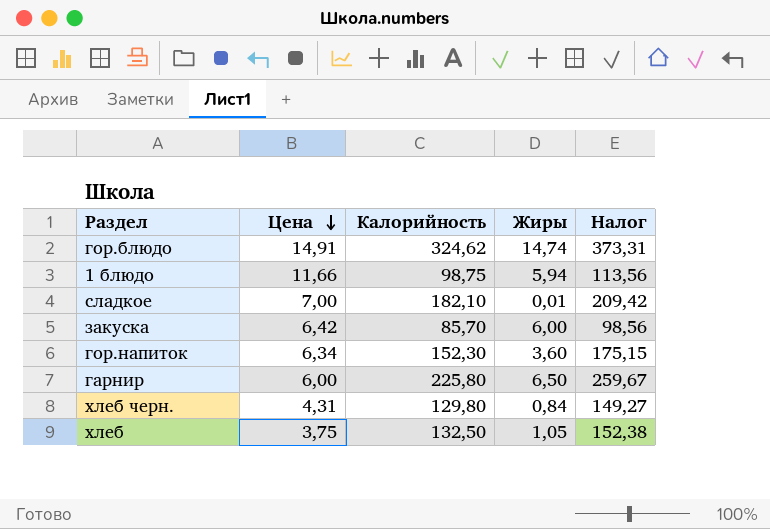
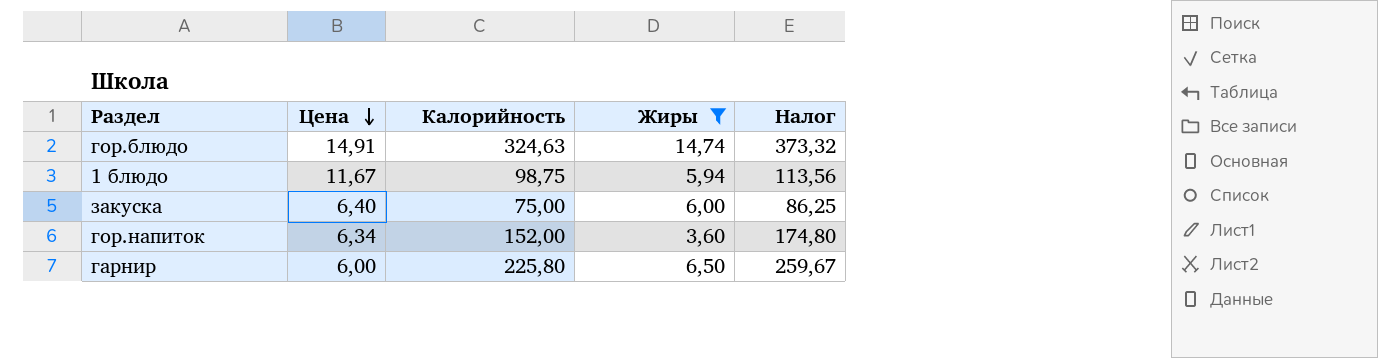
filter: none -> Жиры >= 3,60
гор.блюдо | Калорийность: 324,62 -> 324,63
гор.блюдо | Налог: 373,31 -> 373,32
1 блюдо | Цена: 11,66 -> 11,67
закуска | Цена: 6,42 -> 6,40
закуска | Калорийность: 85,70 -> 75,00
закуска | Налог: 98,56 -> 86,25
гор.напиток | Калорийность: 152,30 -> 152,00
гор.напиток | Налог: 175,15 -> 174,80

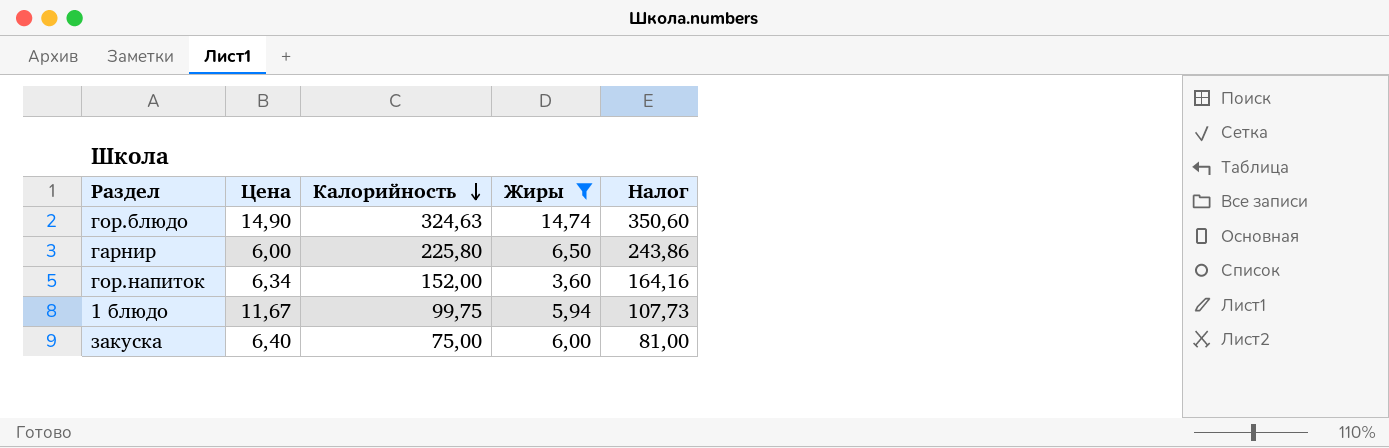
row order: Цена descending -> Калорийность descending
column Налог | formula: [Калорийность] * 1,15 -> [Калорийность] * 1,08
гор.блюдо | Цена: 14,91 -> 14,90
1 блюдо | Калорийность: 98,75 -> 99,75

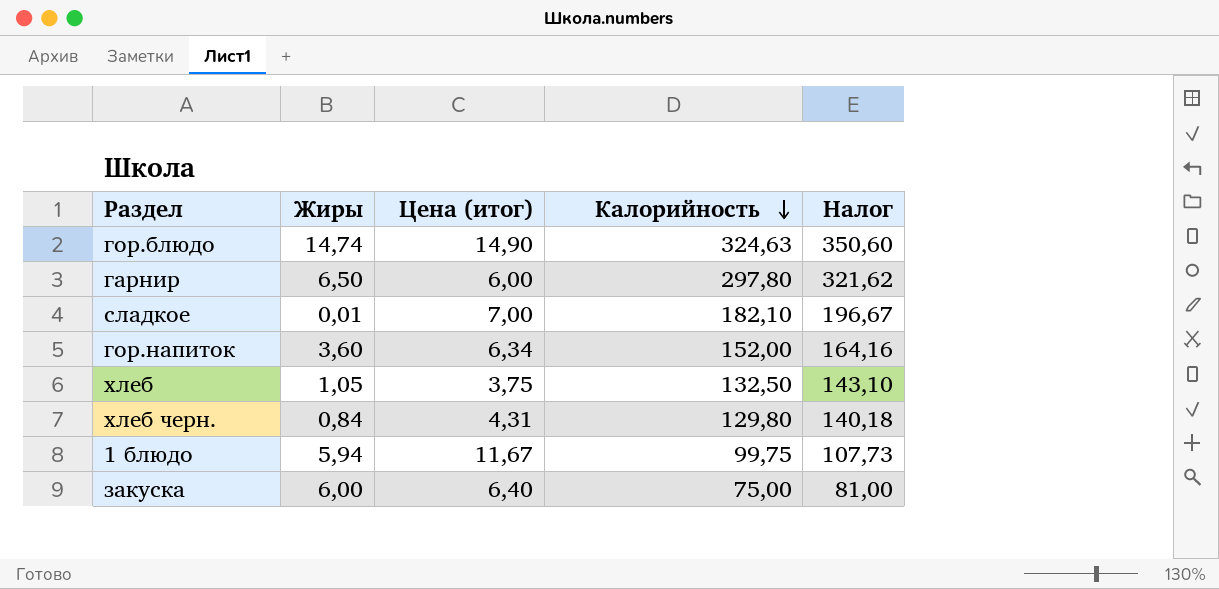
filter: Жиры >= 3,60 -> none
column Жиры | position: 4 -> 2
column name: Цена -> Цена (итог)
гарнир | Калорийность: 225,80 -> 297,80
гарнир | Налог: 243,86 -> 321,62

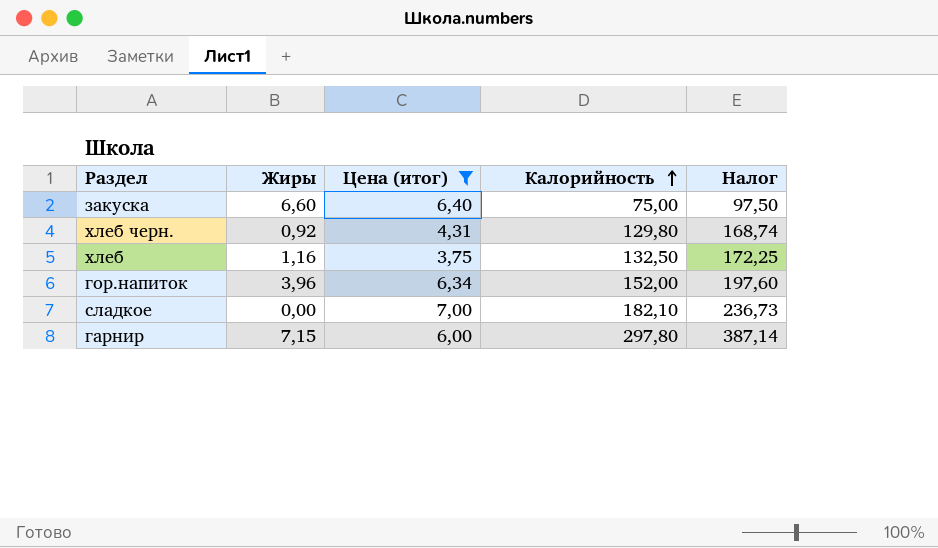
filter: none -> Цена (итог) <= 7,00
row order: Калорийность descending -> Калорийность ascending
column Налог | formula: [Калорийность] * 1,08 -> [Калорийность] * 1,3
закуска | Жиры: 6,00 -> 6,60
хлеб черн. | Жиры: 0,84 -> 0,92
хлеб | Жиры: 1,05 -> 1,16
гор.напиток | Жиры: 3,60 -> 3,96
сладкое | Жиры: 0,01 -> 0,00
гарнир | Жиры: 6,50 -> 7,15

